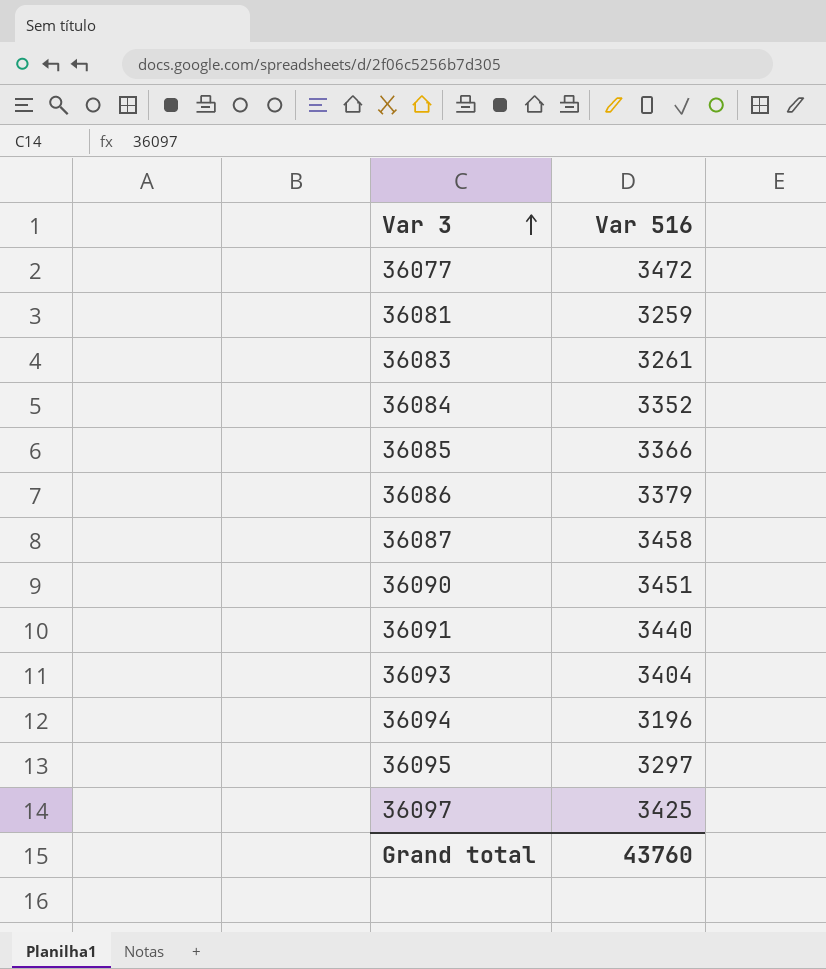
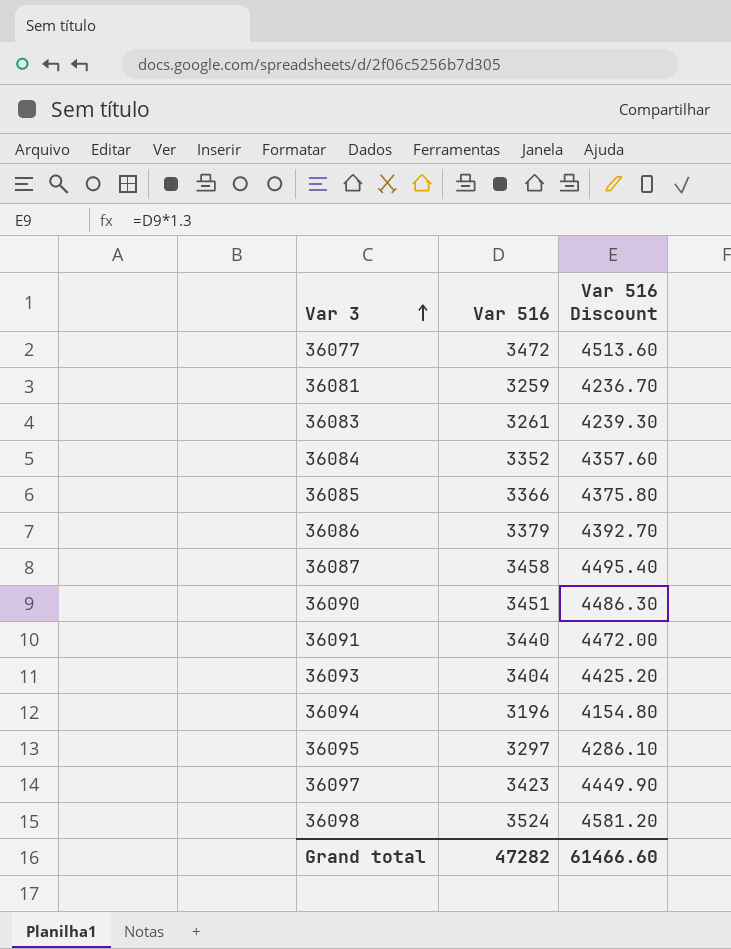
column Var 516 Discount | formula: none -> [Var 516] * 1.3
36097 | Var 516: 3425 -> 3423
row 36098: none -> 3524 | 4581.20
Grand total | Var 516: 43760 -> 47282

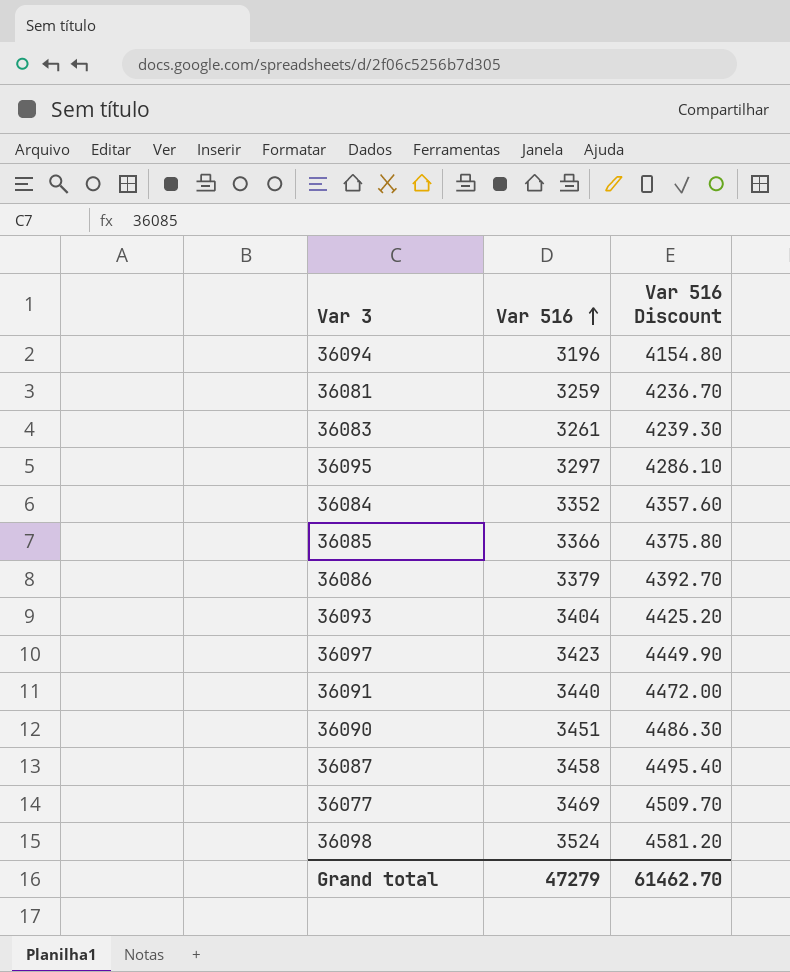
row order: Var 3 ascending -> Var 516 ascending
36077 | Var 516: 3472 -> 3469
36077 | Var 516 Discount: 4513.60 -> 4509.70
Grand total | Var 516: 47282 -> 47279
Grand total | Var 516 Discount: 61466.60 -> 61462.70

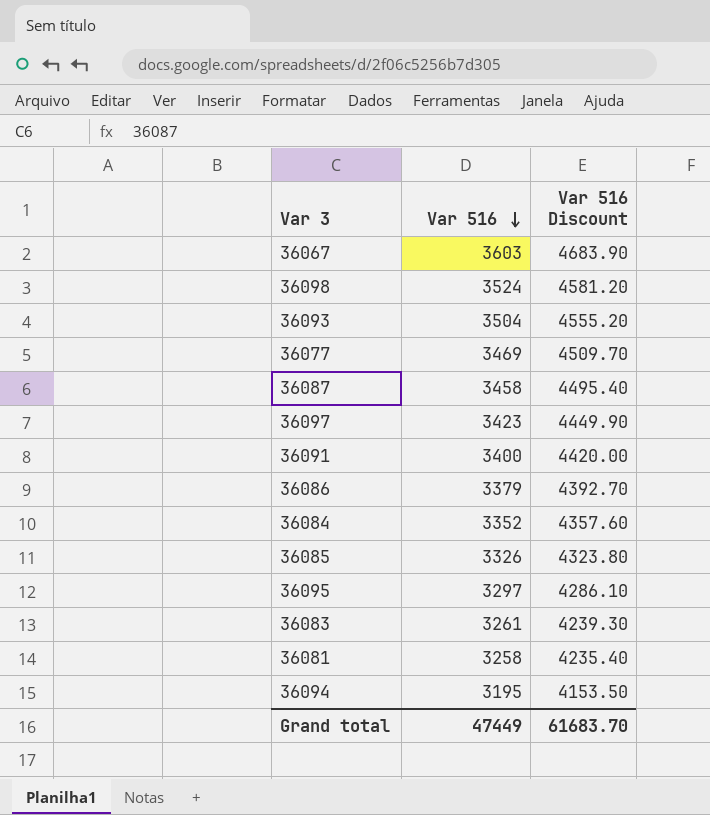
row order: Var 516 ascending -> Var 516 descending
row 36090: 3451 | 4486.30 -> none
row 36067: none -> 3603 | 4683.90
36093 | Var 516: 3404 -> 3504
36093 | Var 516 Discount: 4425.20 -> 4555.20
36091 | Var 516: 3440 -> 3400
36091 | Var 516 Discount: 4472.00 -> 4420.00
36085 | Var 516: 3366 -> 3326
36085 | Var 516 Discount: 4375.80 -> 4323.80
36081 | Var 516: 3259 -> 3258
36081 | Var 516 Discount: 4236.70 -> 4235.40
36094 | Var 516: 3196 -> 3195
36094 | Var 516 Discount: 4154.80 -> 4153.50
Grand total | Var 516: 47279 -> 47449
Grand total | Var 516 Discount: 61462.70 -> 61683.70

